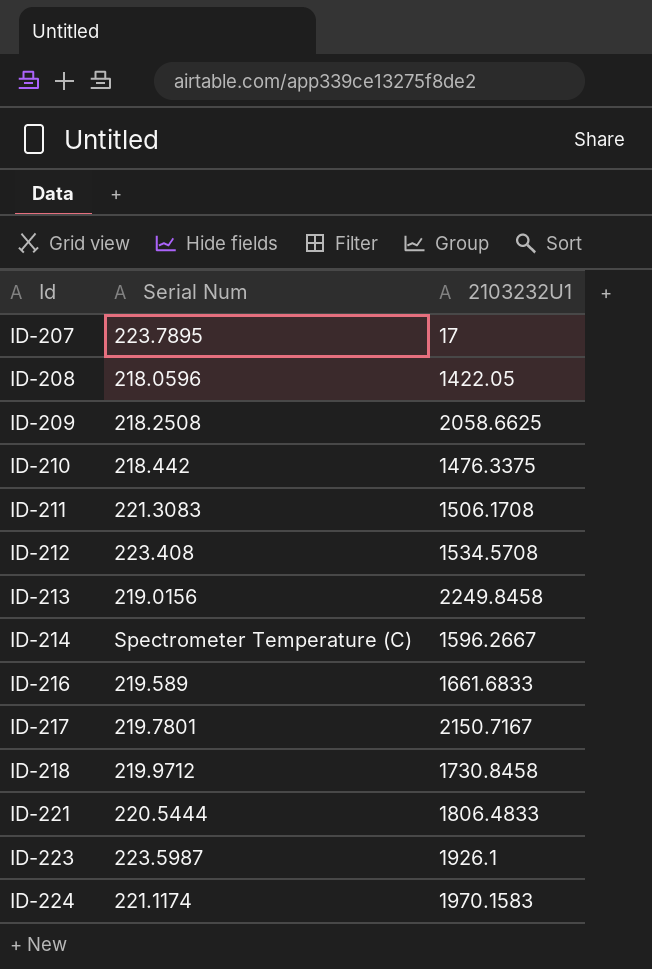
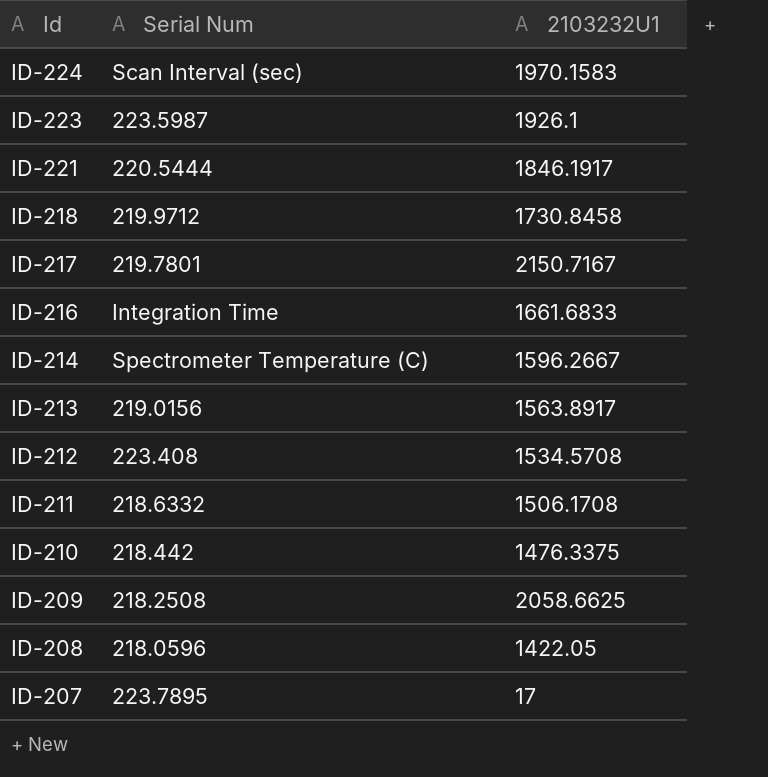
row order: Id ascending -> Id descending
ID-224 | Serial Num: 221.1174 -> Scan Interval (sec)
ID-221 | 2103232U1: 1806.4833 -> 1846.1917
ID-216 | Serial Num: 219.589 -> Integration Time
ID-213 | 2103232U1: 2249.8458 -> 1563.8917
ID-211 | Serial Num: 221.3083 -> 218.6332

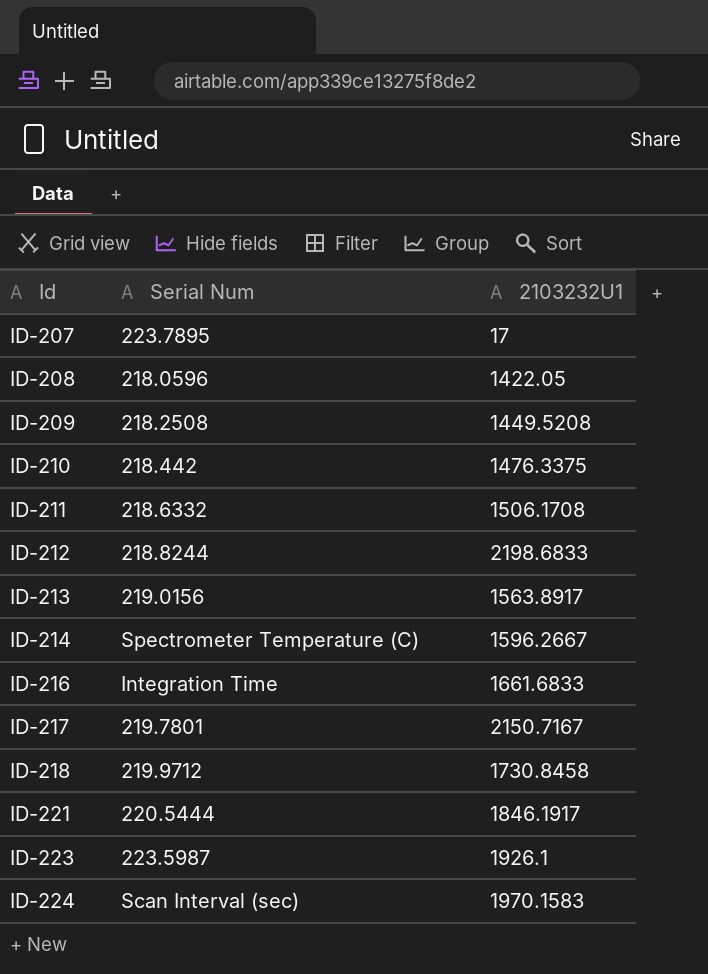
row order: Id descending -> Id ascending
ID-209 | 2103232U1: 2058.6625 -> 1449.5208
ID-212 | Serial Num: 223.408 -> 218.8244
ID-212 | 2103232U1: 1534.5708 -> 2198.6833

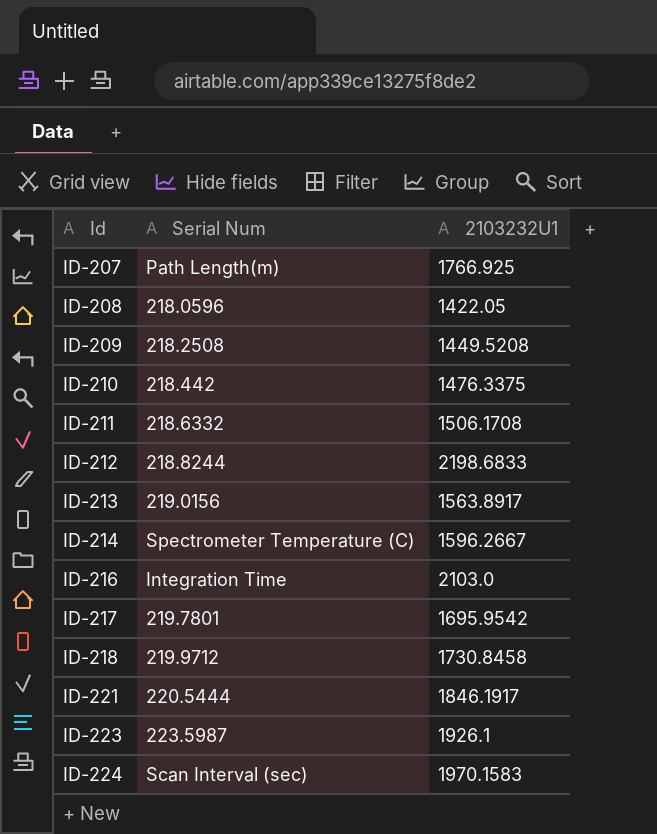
ID-207 | Serial Num: 223.7895 -> Path Length(m)
ID-207 | 2103232U1: 17 -> 1766.925
ID-216 | 2103232U1: 1661.6833 -> 2103.0
ID-217 | 2103232U1: 2150.7167 -> 1695.9542

